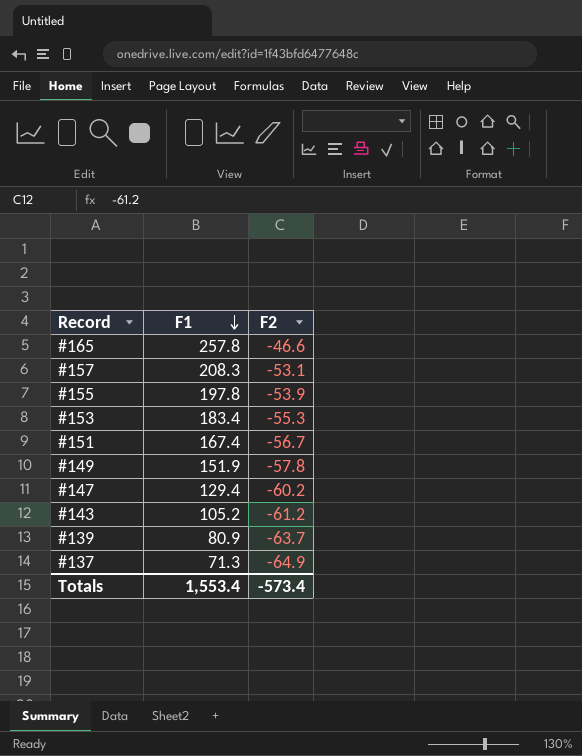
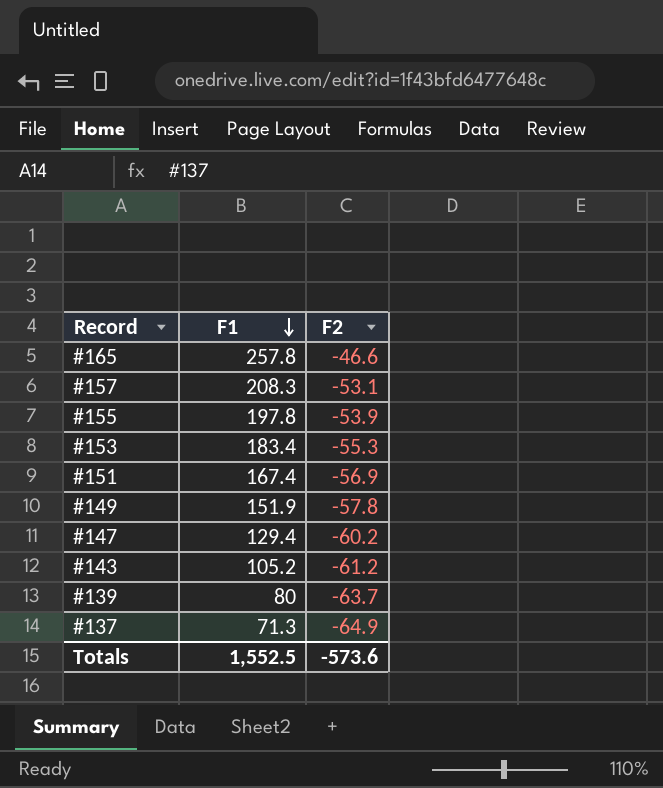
#151 | F2: -56.7 -> -56.9
#139 | F1: 80.9 -> 80
Totals | F1: 1,553.4 -> 1,552.5
Totals | F2: -573.4 -> -573.6

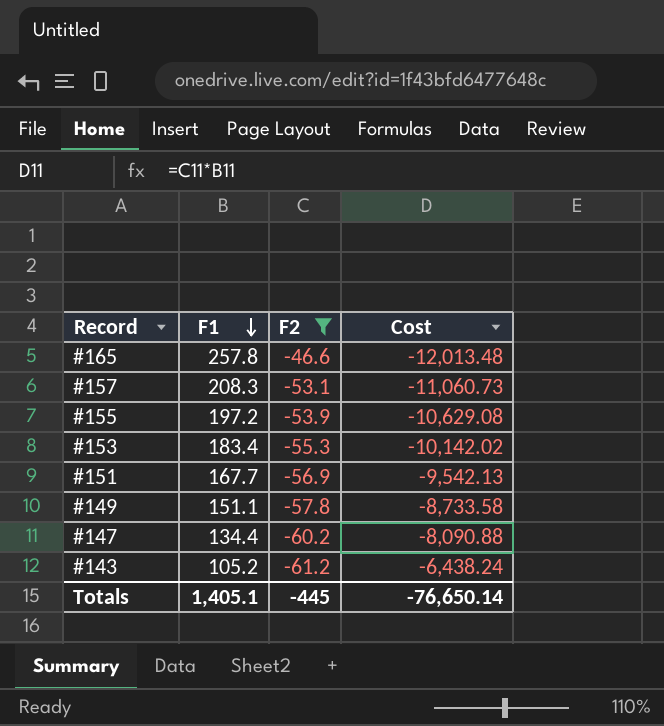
filter: none -> F2 >= -61.2
column Cost | formula: none -> [F1] * [F2]
#155 | F1: 197.8 -> 197.2
#151 | F1: 167.4 -> 167.7
#149 | F1: 151.9 -> 151.1
#147 | F1: 129.4 -> 134.4
Totals | F1: 1,552.5 -> 1,405.1
Totals | F2: -573.6 -> -445

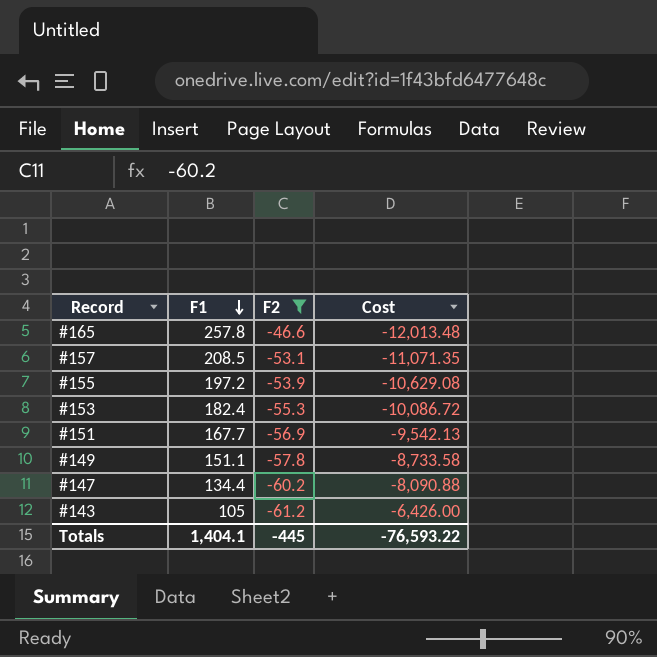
#157 | F1: 208.3 -> 208.5
#157 | Cost: -11,060.73 -> -11,071.35
#153 | F1: 183.4 -> 182.4
#153 | Cost: -10,142.02 -> -10,086.72
#143 | F1: 105.2 -> 105
#143 | Cost: -6,438.24 -> -6,426.00
Totals | F1: 1,405.1 -> 1,404.1
Totals | Cost: -76,650.14 -> -76,593.22

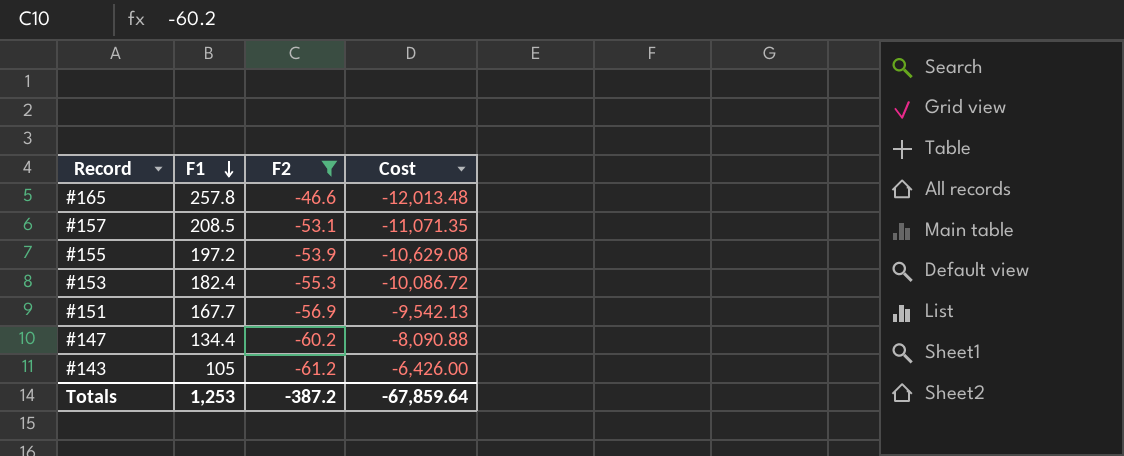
row #149: 151.1 | -57.8 | -8,733.58 -> none
Totals | F1: 1,404.1 -> 1,253
Totals | F2: -445 -> -387.2
Totals | Cost: -76,593.22 -> -67,859.64

